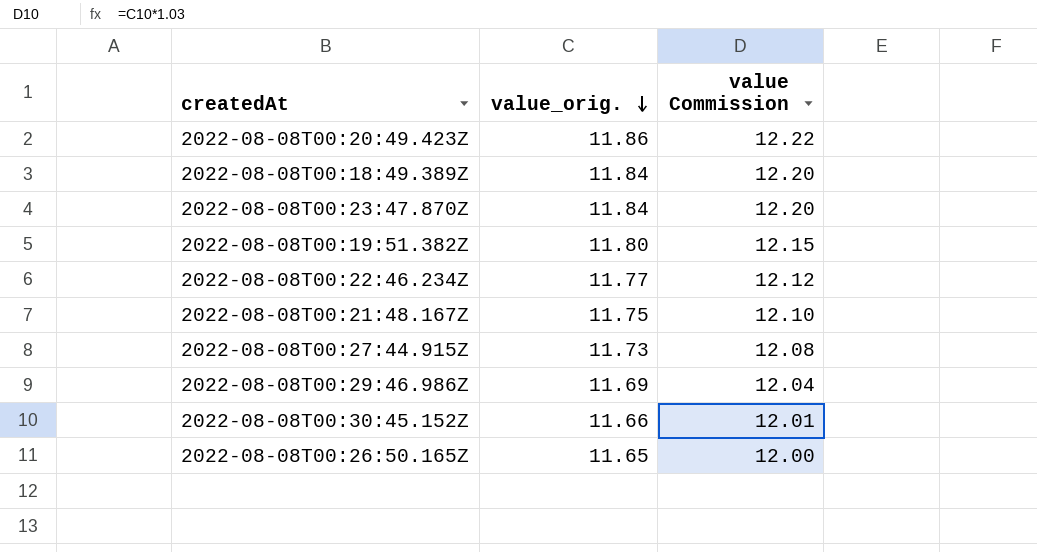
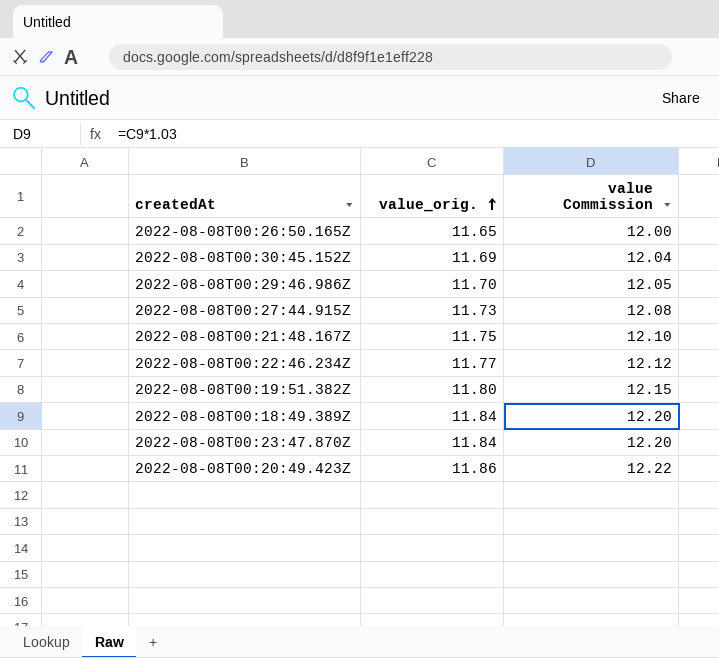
row order: value_orig. descending -> value_orig. ascending
2022-08-08T00:30:45.152Z | value_orig.: 11.66 -> 11.69
2022-08-08T00:30:45.152Z | value Commission: 12.01 -> 12.04
2022-08-08T00:29:46.986Z | value_orig.: 11.69 -> 11.70
2022-08-08T00:29:46.986Z | value Commission: 12.04 -> 12.05

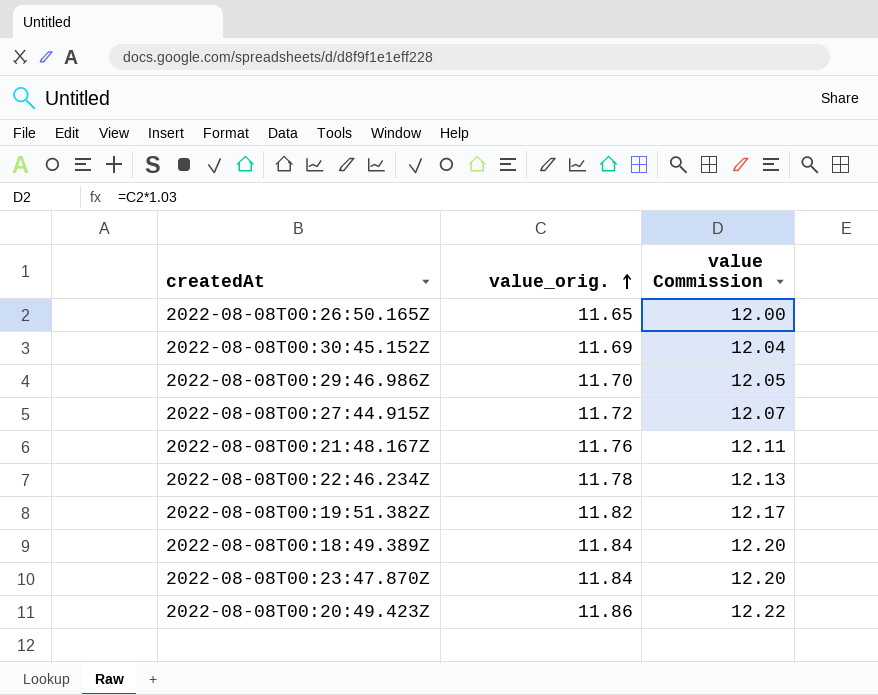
2022-08-08T00:27:44.915Z | value_orig.: 11.73 -> 11.72
2022-08-08T00:27:44.915Z | value Commission: 12.08 -> 12.07
2022-08-08T00:21:48.167Z | value_orig.: 11.75 -> 11.76
2022-08-08T00:21:48.167Z | value Commission: 12.10 -> 12.11
2022-08-08T00:22:46.234Z | value_orig.: 11.77 -> 11.78
2022-08-08T00:22:46.234Z | value Commission: 12.12 -> 12.13
2022-08-08T00:19:51.382Z | value_orig.: 11.80 -> 11.82
2022-08-08T00:19:51.382Z | value Commission: 12.15 -> 12.17

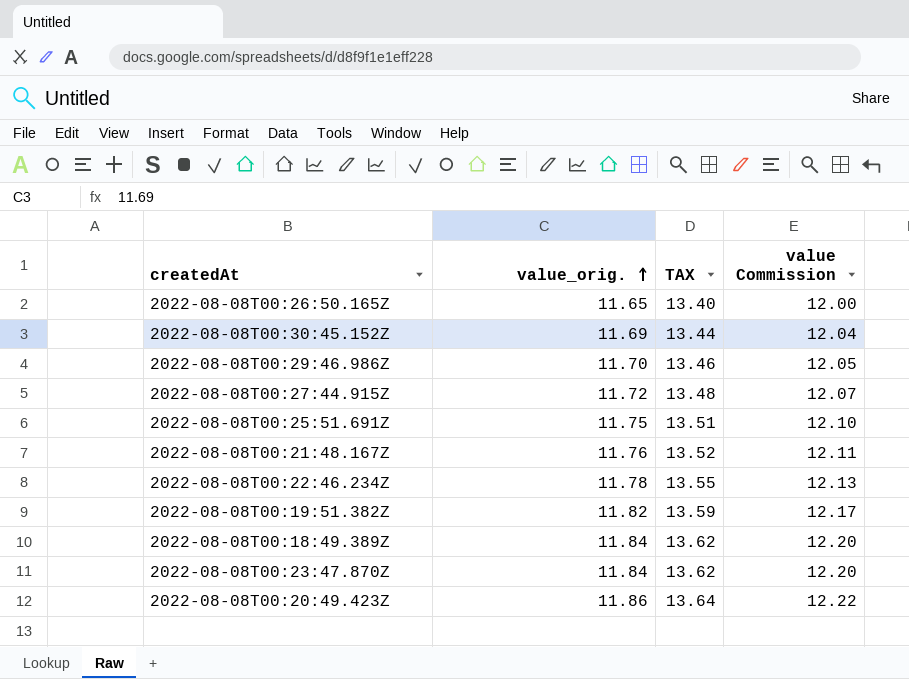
column TAX | formula: none -> [value_orig.] * 1.15
row 2022-08-08T00:25:51.691Z: none -> 11.75 | 13.51 | 12.10

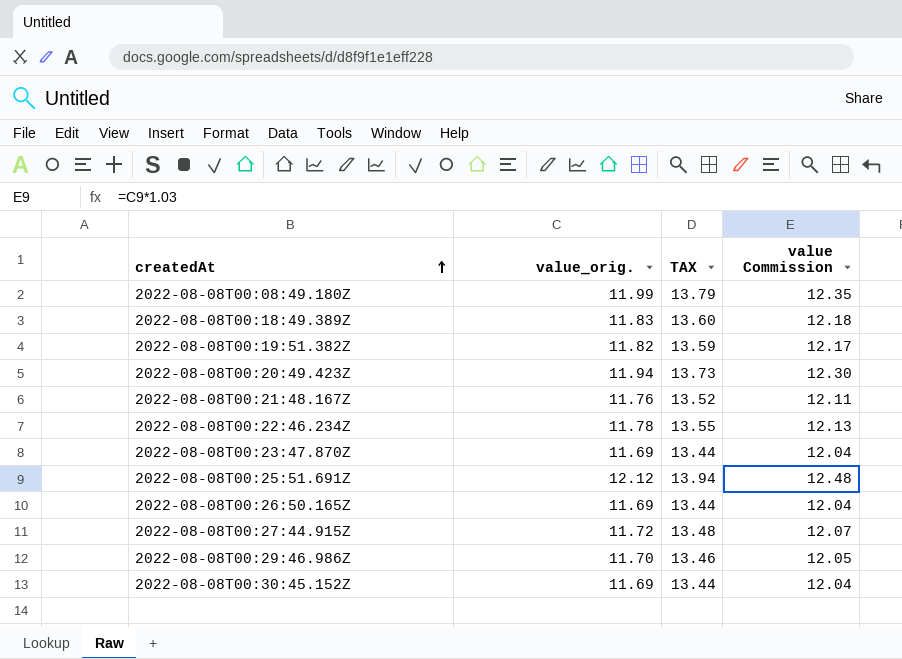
row order: value_orig. ascending -> createdAt ascending
row 2022-08-08T00:08:49.180Z: none -> 11.99 | 13.79 | 12.35
2022-08-08T00:18:49.389Z | value_orig.: 11.84 -> 11.83
2022-08-08T00:18:49.389Z | TAX: 13.62 -> 13.60
2022-08-08T00:18:49.389Z | value Commission: 12.20 -> 12.18
2022-08-08T00:20:49.423Z | value_orig.: 11.86 -> 11.94
2022-08-08T00:20:49.423Z | TAX: 13.64 -> 13.73
2022-08-08T00:20:49.423Z | value Commission: 12.22 -> 12.30
2022-08-08T00:23:47.870Z | value_orig.: 11.84 -> 11.69
2022-08-08T00:23:47.870Z | TAX: 13.62 -> 13.44
2022-08-08T00:23:47.870Z | value Commission: 12.20 -> 12.04
2022-08-08T00:25:51.691Z | value_orig.: 11.75 -> 12.12
2022-08-08T00:25:51.691Z | TAX: 13.51 -> 13.94
2022-08-08T00:25:51.691Z | value Commission: 12.10 -> 12.48
2022-08-08T00:26:50.165Z | value_orig.: 11.65 -> 11.69
2022-08-08T00:26:50.165Z | TAX: 13.40 -> 13.44
2022-08-08T00:26:50.165Z | value Commission: 12.00 -> 12.04

